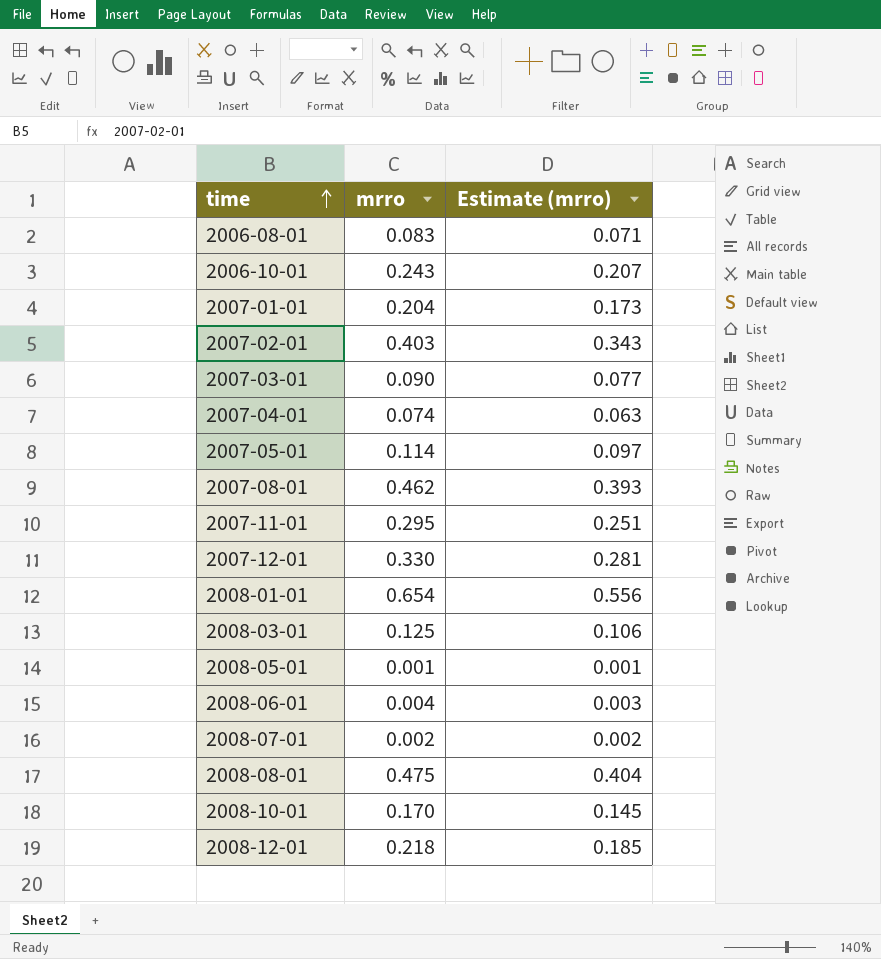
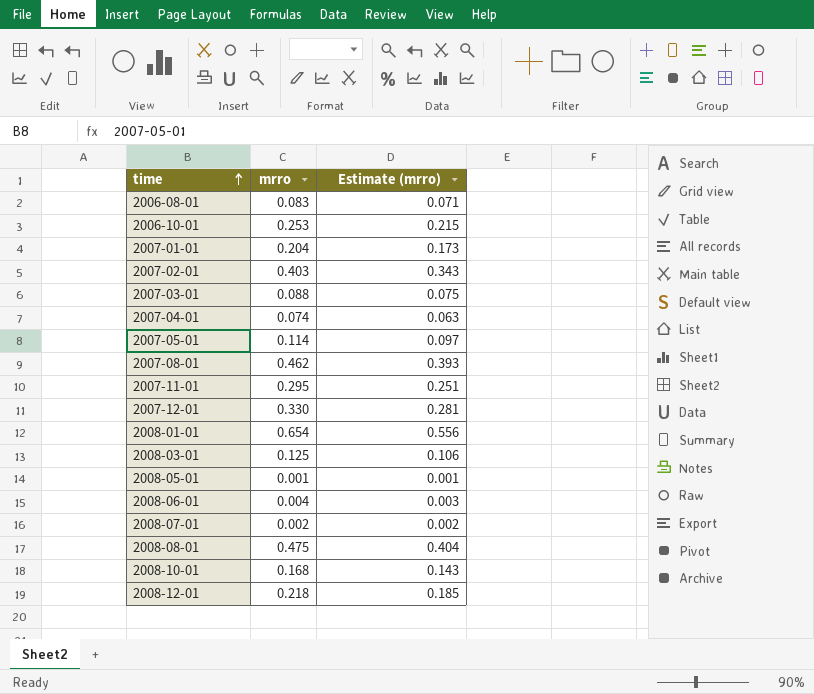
2006-10-01 | mrro: 0.243 -> 0.253
2006-10-01 | Estimate (mrro): 0.207 -> 0.215
2007-03-01 | mrro: 0.090 -> 0.088
2007-03-01 | Estimate (mrro): 0.077 -> 0.075
2008-10-01 | mrro: 0.170 -> 0.168
2008-10-01 | Estimate (mrro): 0.145 -> 0.143

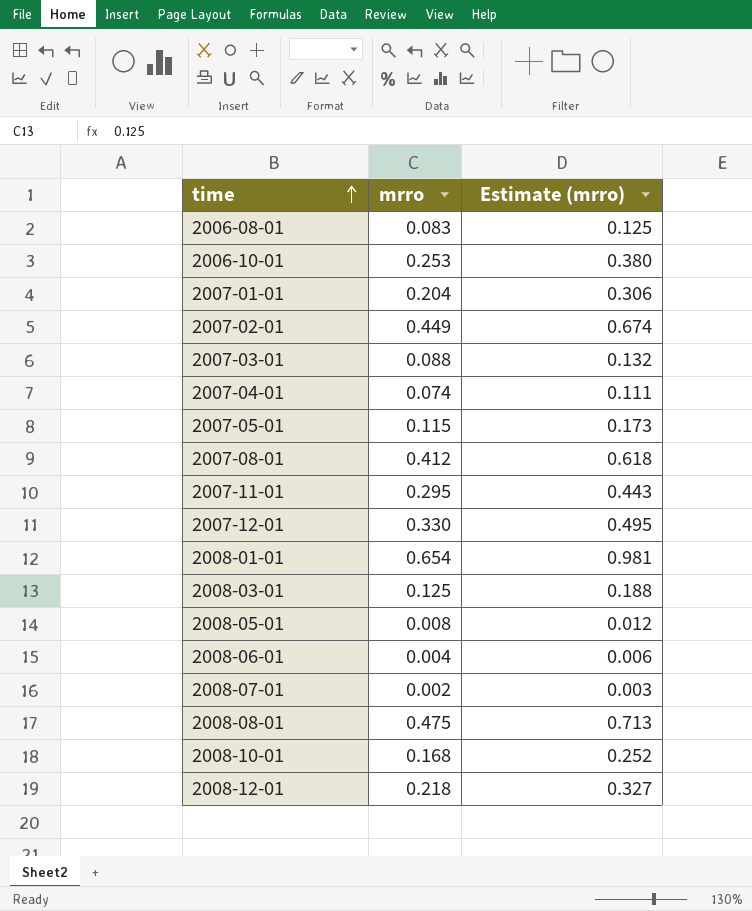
column Estimate (mrro) | formula: [mrro] * 0.85 -> [mrro] * 1.5
2007-02-01 | mrro: 0.403 -> 0.449
2007-05-01 | mrro: 0.114 -> 0.115
2007-08-01 | mrro: 0.462 -> 0.412
2008-05-01 | mrro: 0.001 -> 0.008

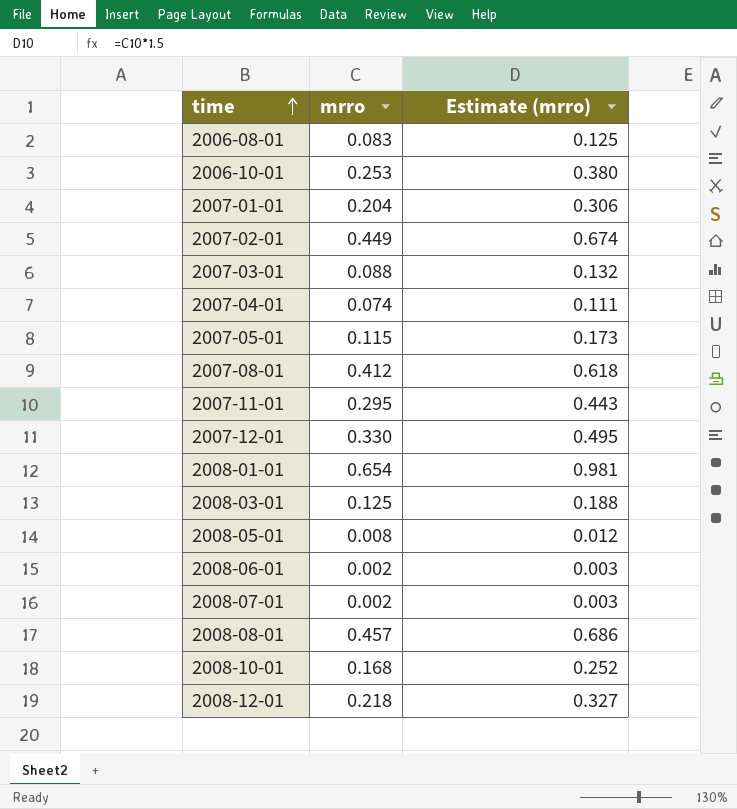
2008-06-01 | mrro: 0.004 -> 0.002
2008-06-01 | Estimate (mrro): 0.006 -> 0.003
2008-08-01 | mrro: 0.475 -> 0.457
2008-08-01 | Estimate (mrro): 0.713 -> 0.686

